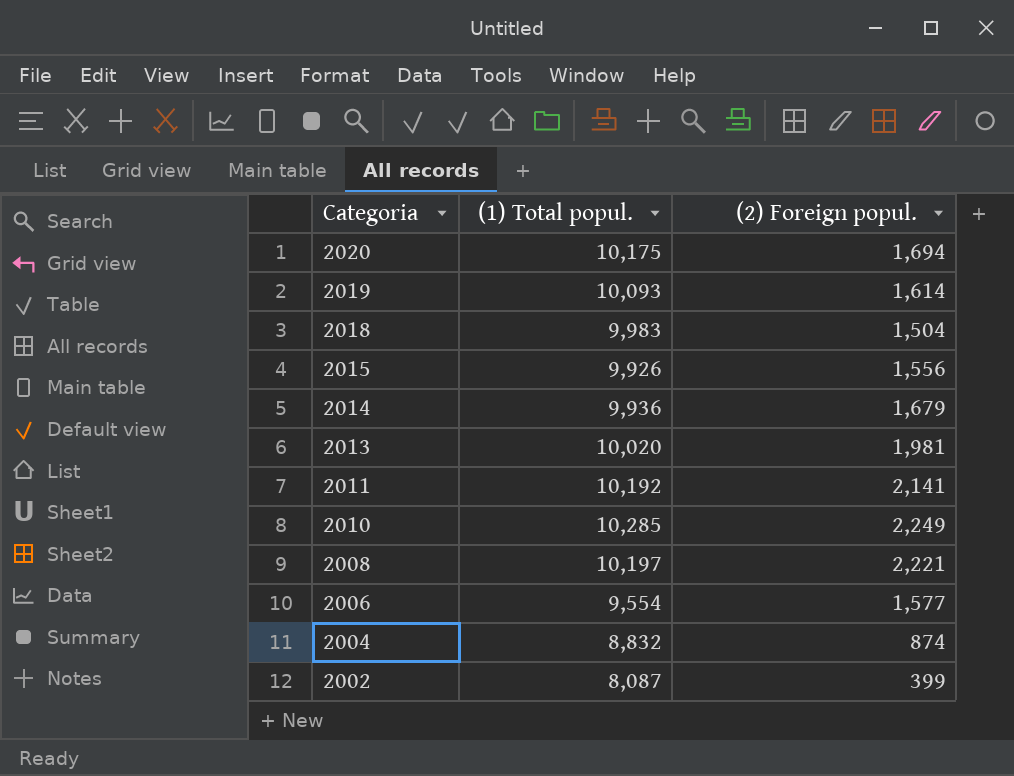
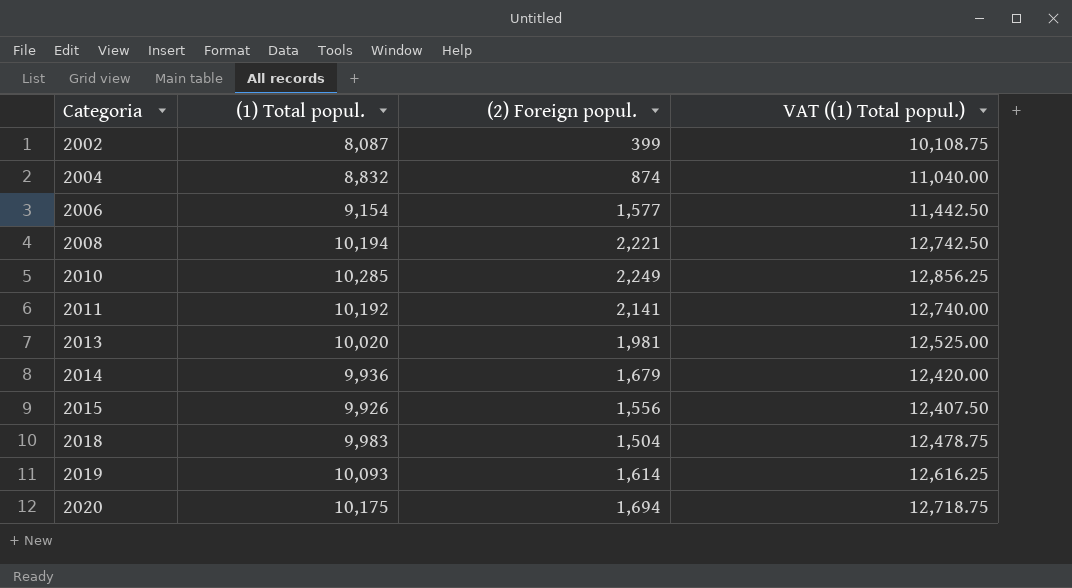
row order: Categoria descending -> Categoria ascending
column VAT ((1) Total popul.) | formula: none -> [(1) Total popul.] * 1.25
2006 | (1) Total popul.: 9,554 -> 9,154
2008 | (1) Total popul.: 10,197 -> 10,194

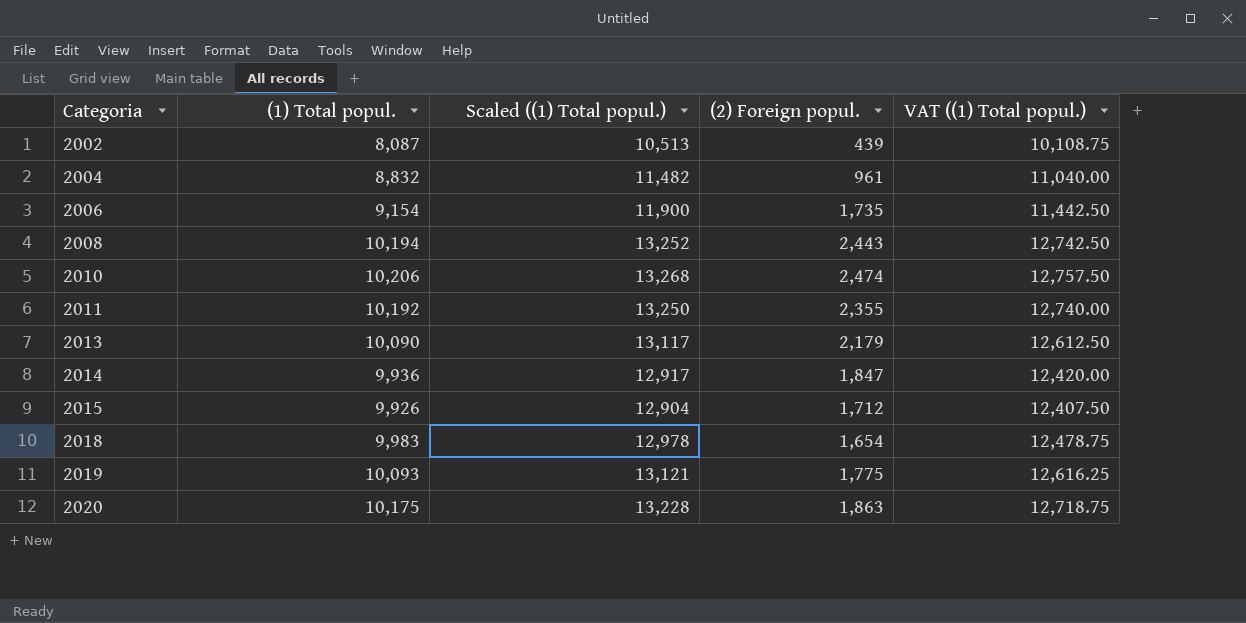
column Scaled ((1) Total popul.) | formula: none -> [(1) Total popul.] * 1.3
2002 | (2) Foreign popul.: 399 -> 439
2004 | (2) Foreign popul.: 874 -> 961
2006 | (2) Foreign popul.: 1,577 -> 1,735
2008 | (2) Foreign popul.: 2,221 -> 2,443
2010 | (1) Total popul.: 10,285 -> 10,206
2010 | (2) Foreign popul.: 2,249 -> 2,474
2010 | VAT ((1) Total popul.): 12,856.25 -> 12,757.50
2011 | (2) Foreign popul.: 2,141 -> 2,355
2013 | (1) Total popul.: 10,020 -> 10,090
2013 | (2) Foreign popul.: 1,981 -> 2,179
2013 | VAT ((1) Total popul.): 12,525.00 -> 12,612.50
2014 | (2) Foreign popul.: 1,679 -> 1,847
2015 | (2) Foreign popul.: 1,556 -> 1,712
2018 | (2) Foreign popul.: 1,504 -> 1,654
2019 | (2) Foreign popul.: 1,614 -> 1,775
2020 | (2) Foreign popul.: 1,694 -> 1,863

